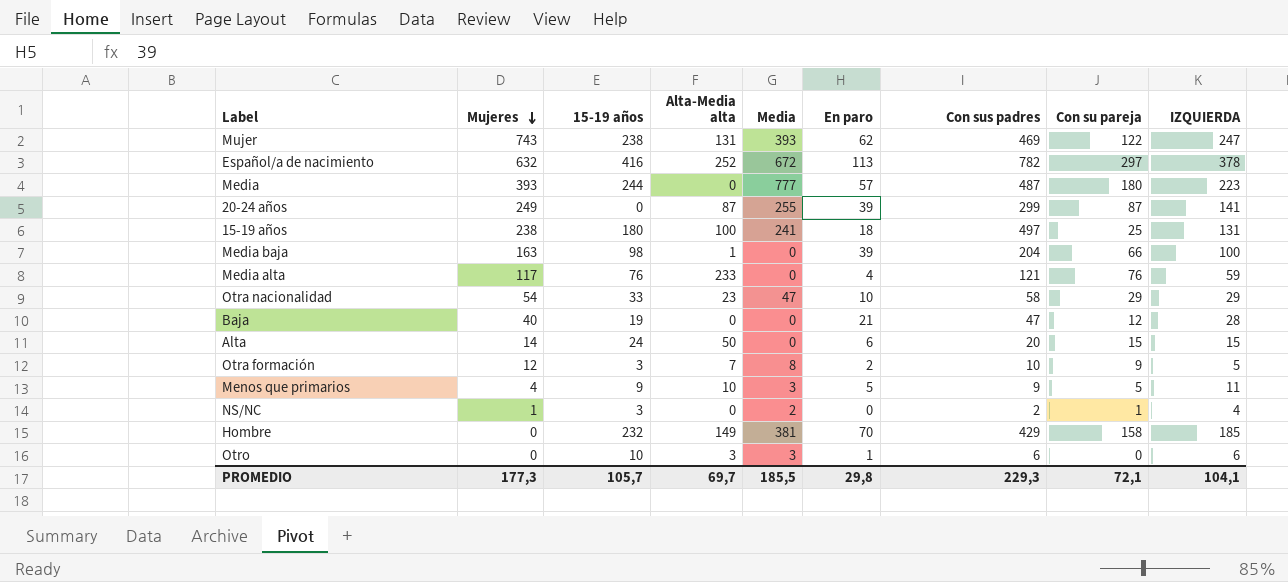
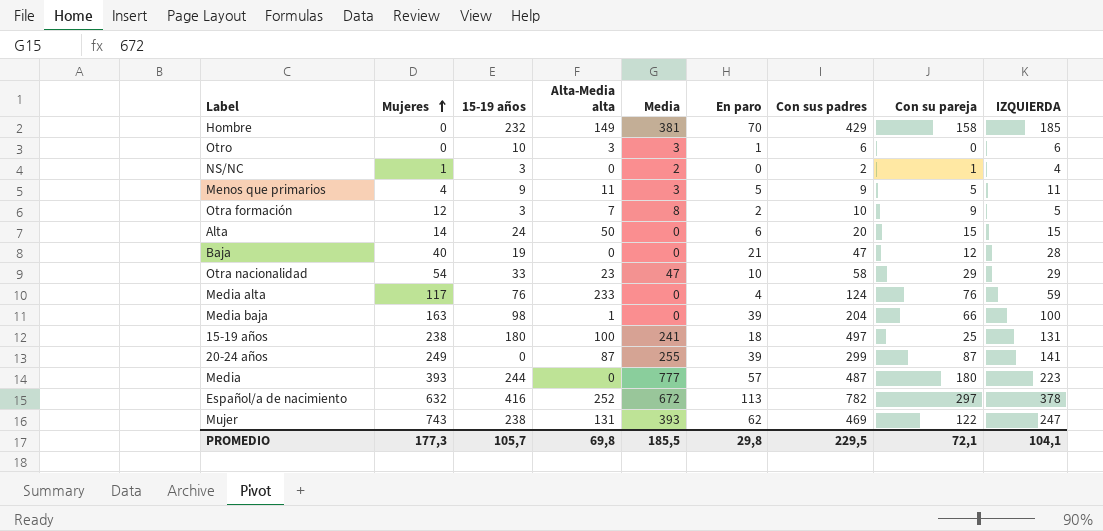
row order: Mujeres descending -> Mujeres ascending
Menos que primarios | Alta-Media alta: 10 -> 11
Media alta | Con sus padres: 121 -> 124
PROMEDIO | Alta-Media alta: 69,7 -> 69,8
PROMEDIO | Con sus padres: 229,3 -> 229,5

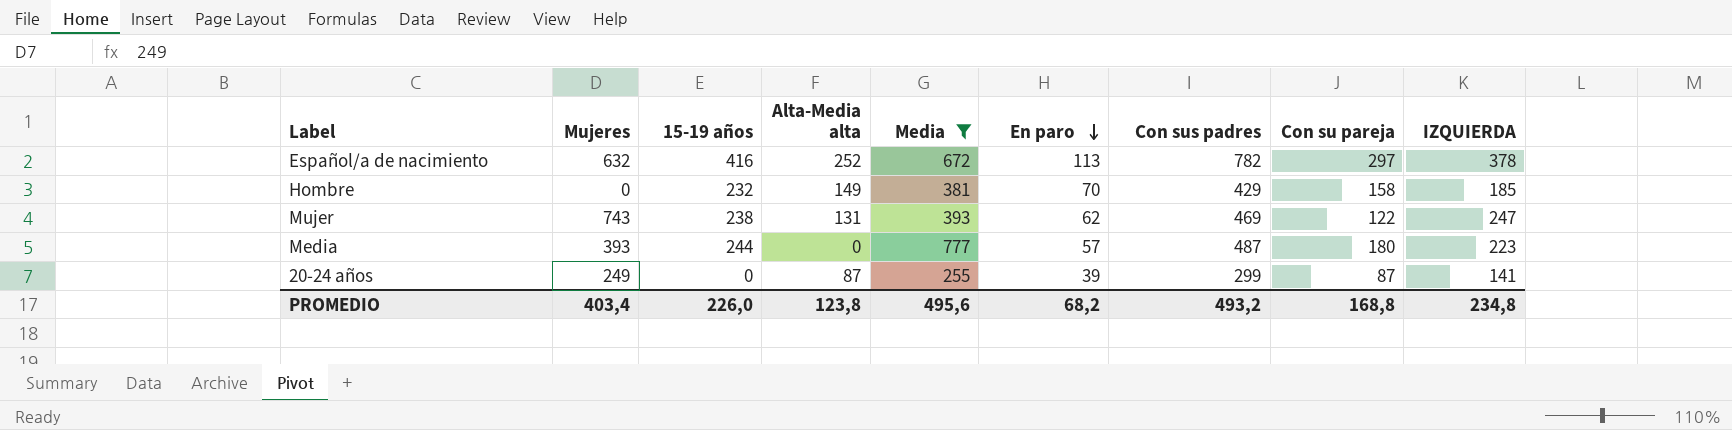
filter: none -> Media >= 255
row order: Mujeres ascending -> En paro descending
PROMEDIO | Mujeres: 177,3 -> 403,4
PROMEDIO | 15-19 años: 105,7 -> 226,0
PROMEDIO | Alta-Media alta: 69,8 -> 123,8
PROMEDIO | Media: 185,5 -> 495,6
PROMEDIO | En paro: 29,8 -> 68,2
PROMEDIO | Con sus padres: 229,5 -> 493,2
PROMEDIO | Con su pareja: 72,1 -> 168,8
PROMEDIO | IZQUIERDA: 104,1 -> 234,8

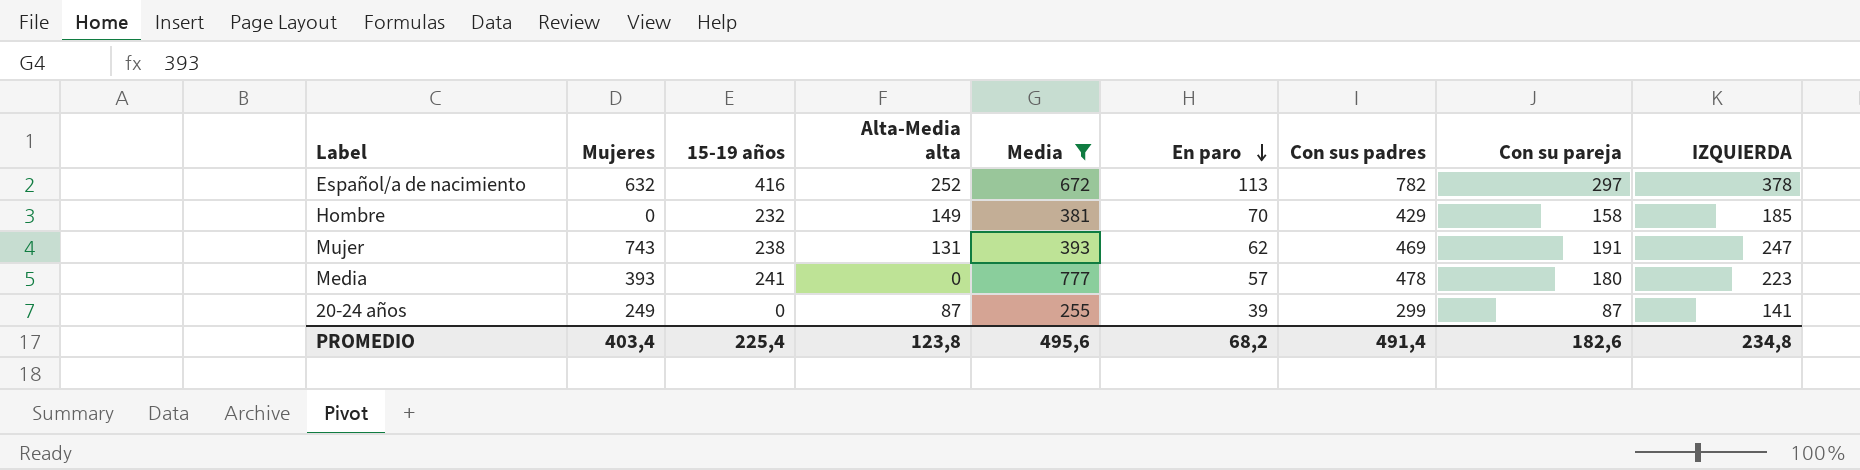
Mujer | Con su pareja: 122 -> 191
Media | 15-19 años: 244 -> 241
Media | Con sus padres: 487 -> 478
PROMEDIO | 15-19 años: 226,0 -> 225,4
PROMEDIO | Con sus padres: 493,2 -> 491,4
PROMEDIO | Con su pareja: 168,8 -> 182,6

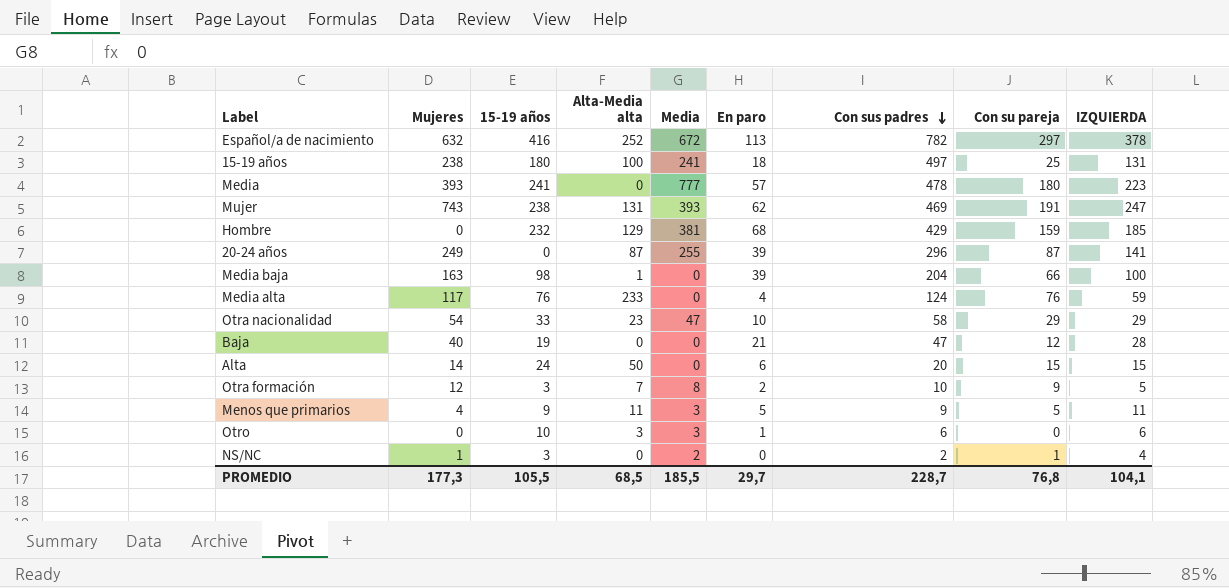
filter: Media >= 255 -> none
row order: En paro descending -> Con sus padres descending
Hombre | Alta-Media alta: 149 -> 129
Hombre | En paro: 70 -> 68
Hombre | Con su pareja: 158 -> 159
20-24 años | Con sus padres: 299 -> 296
PROMEDIO | Mujeres: 403,4 -> 177,3
PROMEDIO | 15-19 años: 225,4 -> 105,5
PROMEDIO | Alta-Media alta: 123,8 -> 68,5
PROMEDIO | Media: 495,6 -> 185,5
PROMEDIO | En paro: 68,2 -> 29,7
PROMEDIO | Con sus padres: 491,4 -> 228,7
PROMEDIO | Con su pareja: 182,6 -> 76,8
PROMEDIO | IZQUIERDA: 234,8 -> 104,1

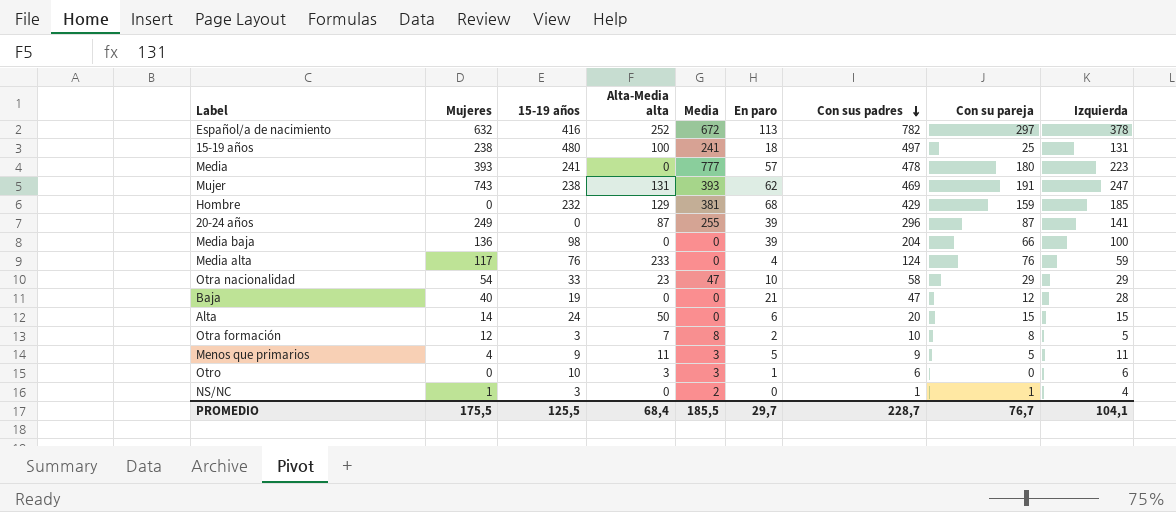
column name: IZQUIERDA -> Izquierda
15-19 años | 15-19 años: 180 -> 480
Media baja | Mujeres: 163 -> 136
Media baja | Alta-Media alta: 1 -> 0
Otra formación | Con su pareja: 9 -> 8
NS/NC | Con sus padres: 2 -> 1
PROMEDIO | Mujeres: 177,3 -> 175,5
PROMEDIO | 15-19 años: 105,5 -> 125,5
PROMEDIO | Alta-Media alta: 68,5 -> 68,4
PROMEDIO | Con su pareja: 76,8 -> 76,7

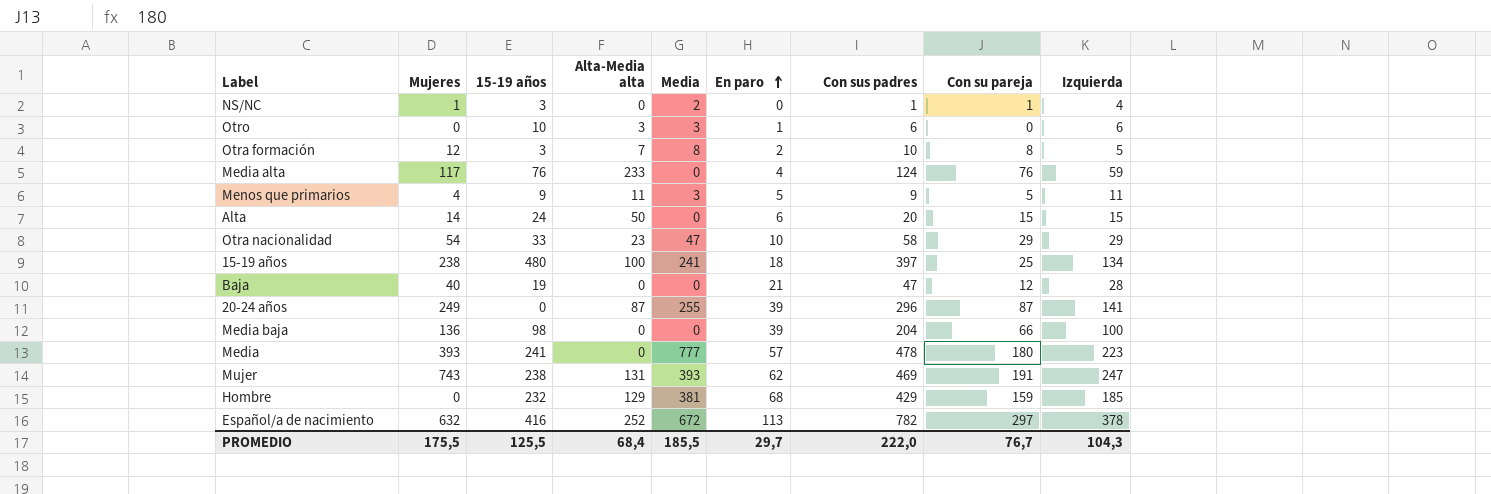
row order: Con sus padres descending -> En paro ascending
15-19 años | Con sus padres: 497 -> 397
15-19 años | Izquierda: 131 -> 134
PROMEDIO | Con sus padres: 228,7 -> 222,0
PROMEDIO | Izquierda: 104,1 -> 104,3

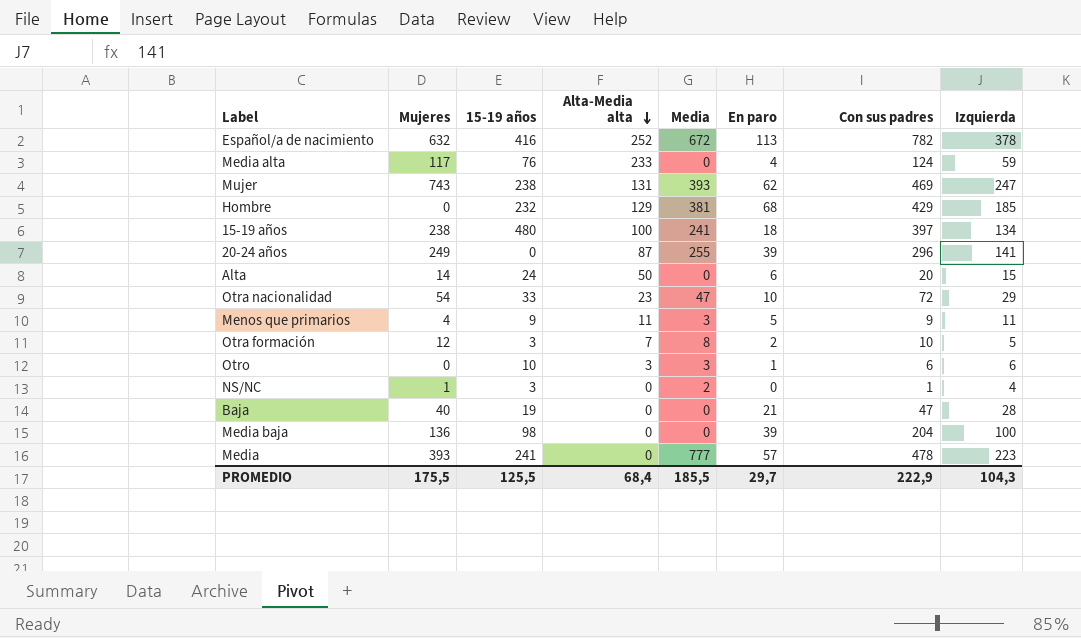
row order: En paro ascending -> Alta-Media alta descending
column Con su pareja | position: 8 -> none
Otra nacionalidad | Con sus padres: 58 -> 72
PROMEDIO | Con sus padres: 222,0 -> 222,9

